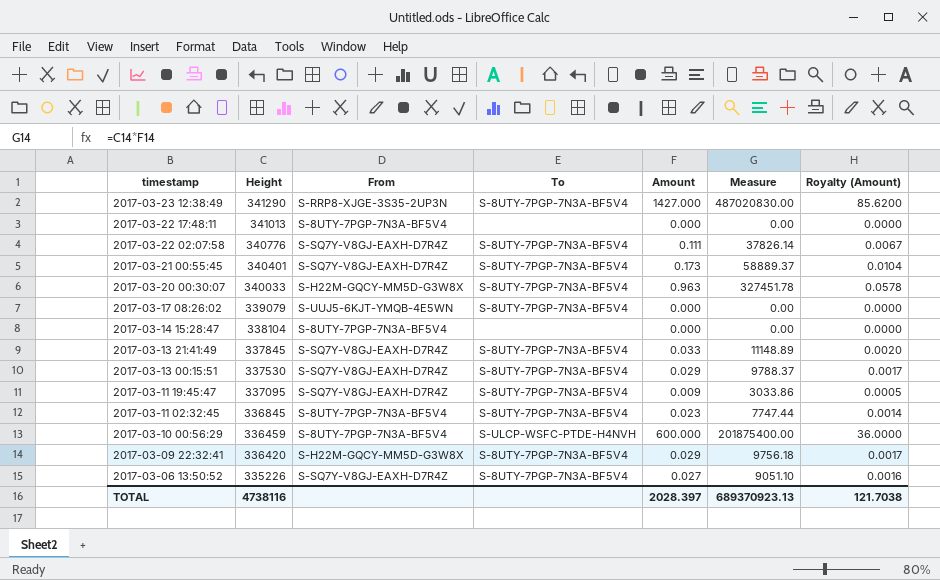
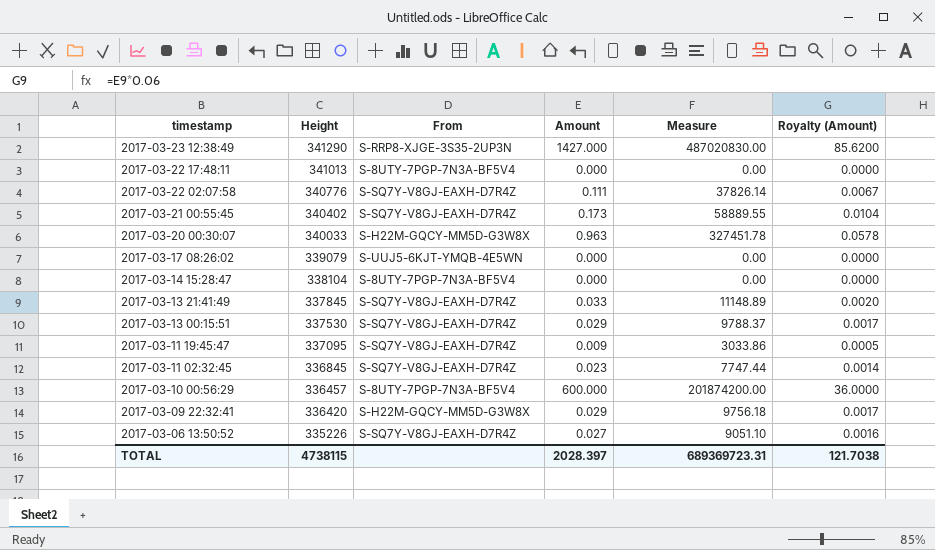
column To | position: 4 -> none
2017-03-21 00:55:45 | Height: 340401 -> 340402
2017-03-21 00:55:45 | Measure: 58889.37 -> 58889.55
2017-03-11 02:32:45 | From: S-8UTY-7PGP-7N3A-BF5V4 -> S-SQ7Y-V8GJ-EAXH-D7R4Z
2017-03-10 00:56:29 | Height: 336459 -> 336457
2017-03-10 00:56:29 | Measure: 201875400.00 -> 201874200.00
TOTAL | Height: 4738116 -> 4738115
TOTAL | Measure: 689370923.13 -> 689369723.31

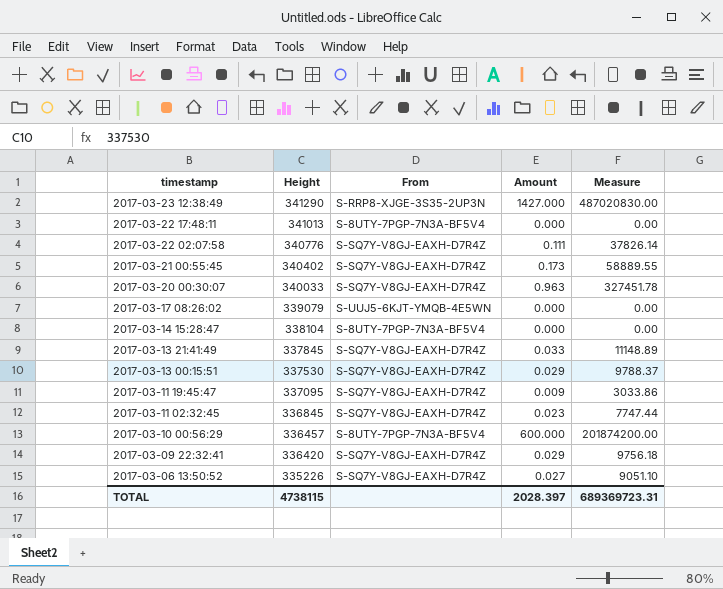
column Royalty (Amount) | formula: [Amount] * 0.06 -> none
2017-03-20 00:30:07 | From: S-H22M-GQCY-MM5D-G3W8X -> S-SQ7Y-V8GJ-EAXH-D7R4Z
2017-03-09 22:32:41 | From: S-H22M-GQCY-MM5D-G3W8X -> S-SQ7Y-V8GJ-EAXH-D7R4Z

